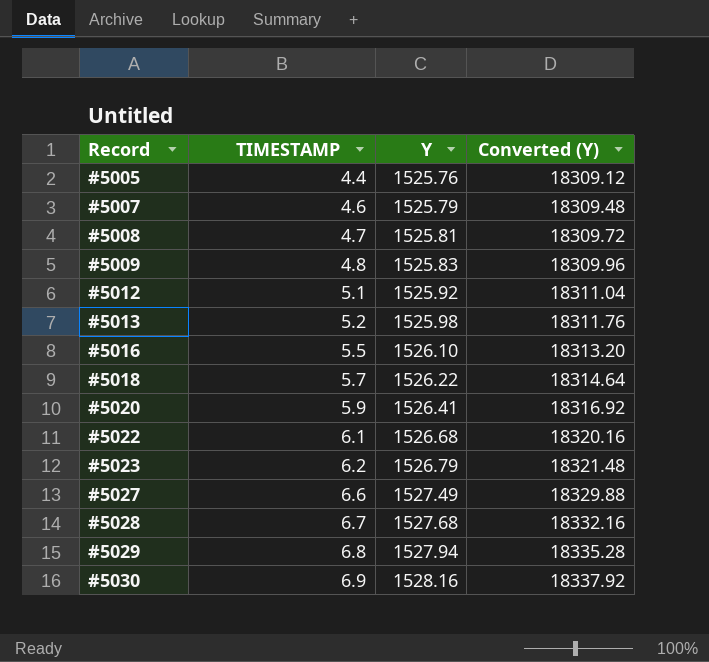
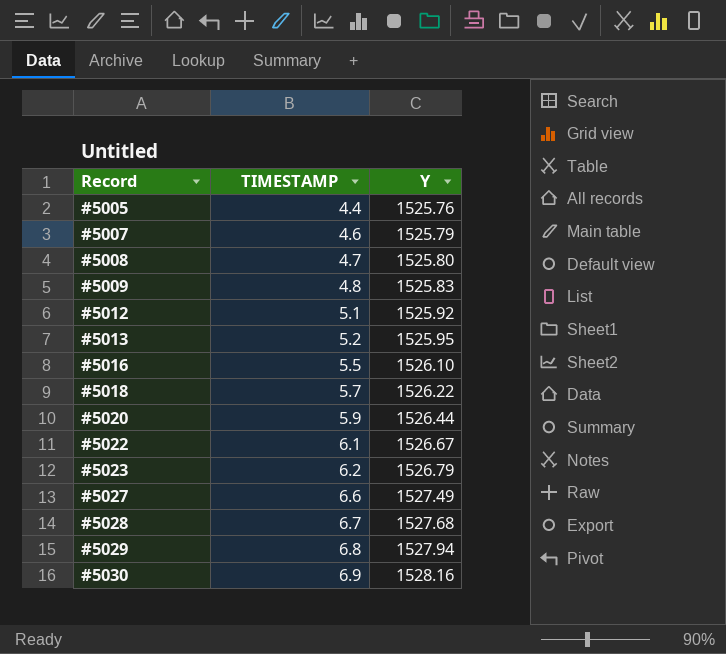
column Converted (Y) | formula: [Y] * 12 -> none
#5008 | Y: 1525.81 -> 1525.80
#5013 | Y: 1525.98 -> 1525.95
#5020 | Y: 1526.41 -> 1526.44
#5022 | Y: 1526.68 -> 1526.67

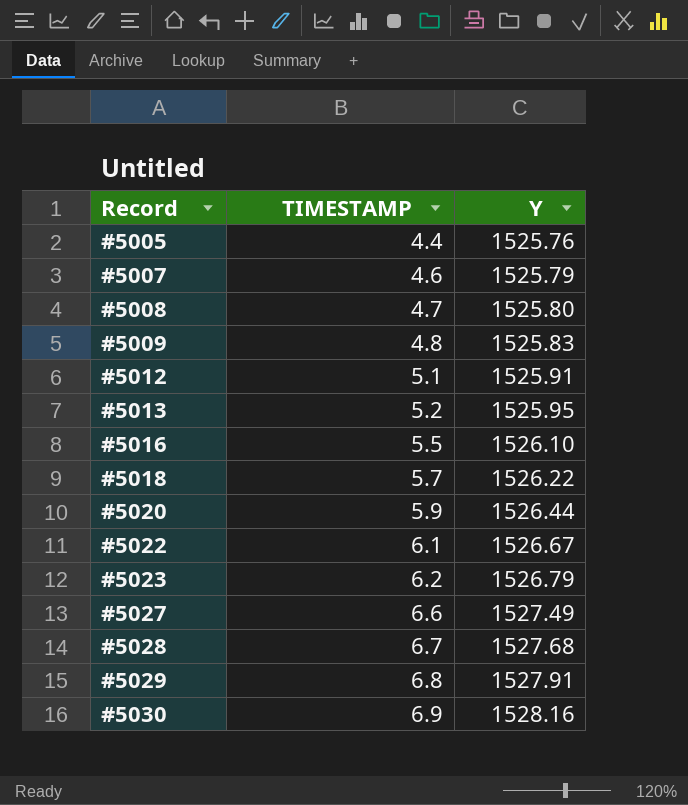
#5012 | Y: 1525.92 -> 1525.91
#5029 | Y: 1527.94 -> 1527.91

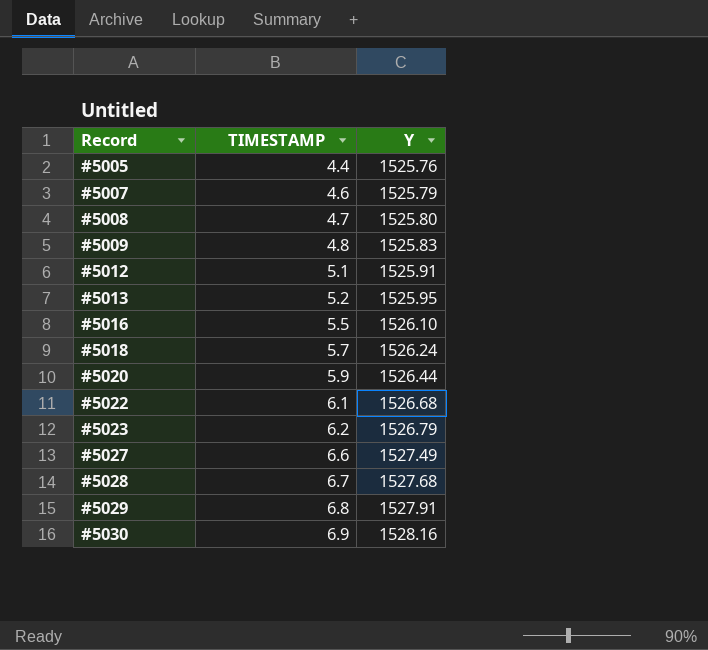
#5018 | Y: 1526.22 -> 1526.24
#5022 | Y: 1526.67 -> 1526.68

